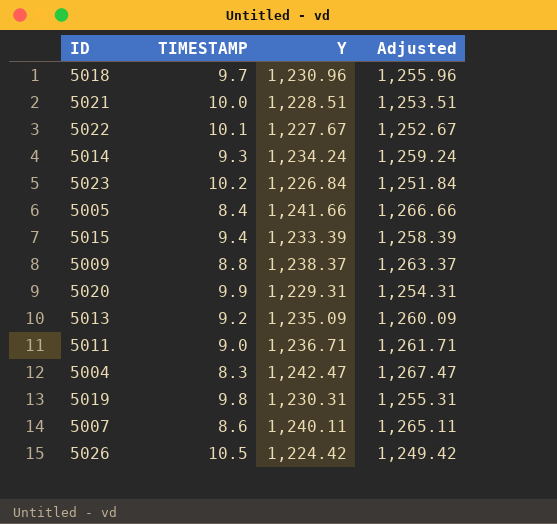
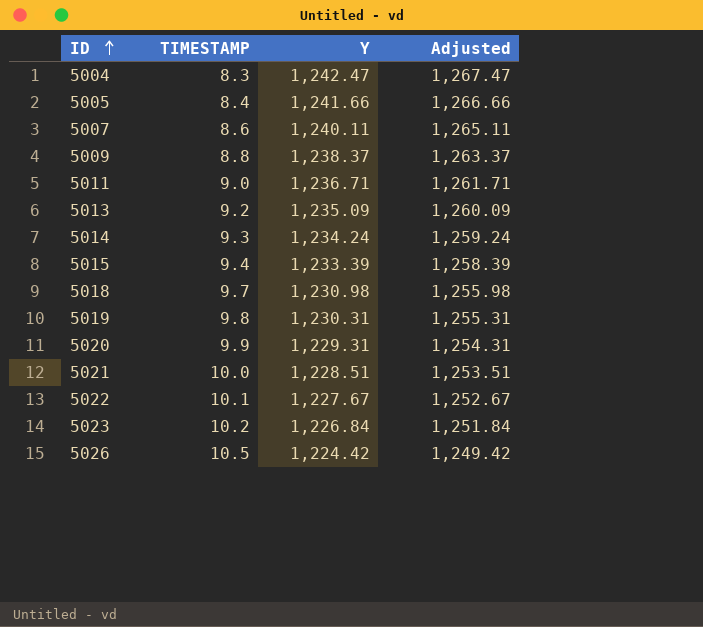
row order: none -> ID ascending
5018 | Y: 1,230.96 -> 1,230.98
5018 | Adjusted: 1,255.96 -> 1,255.98

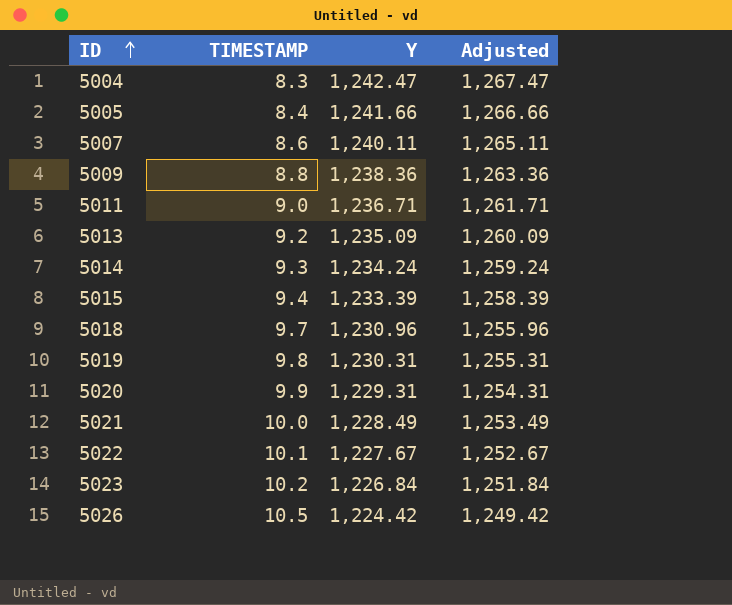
5009 | Y: 1,238.37 -> 1,238.36
5009 | Adjusted: 1,263.37 -> 1,263.36
5018 | Y: 1,230.98 -> 1,230.96
5018 | Adjusted: 1,255.98 -> 1,255.96
5021 | Y: 1,228.51 -> 1,228.49
5021 | Adjusted: 1,253.51 -> 1,253.49

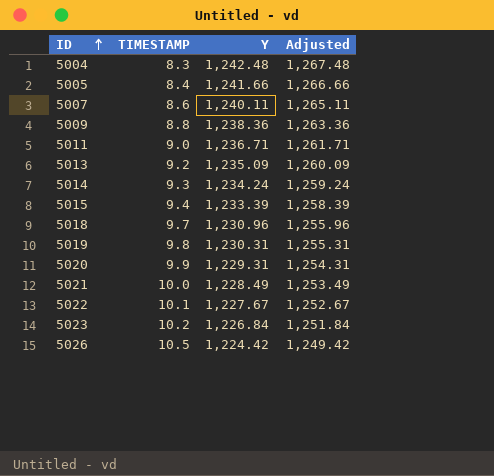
5004 | Y: 1,242.47 -> 1,242.48
5004 | Adjusted: 1,267.47 -> 1,267.48

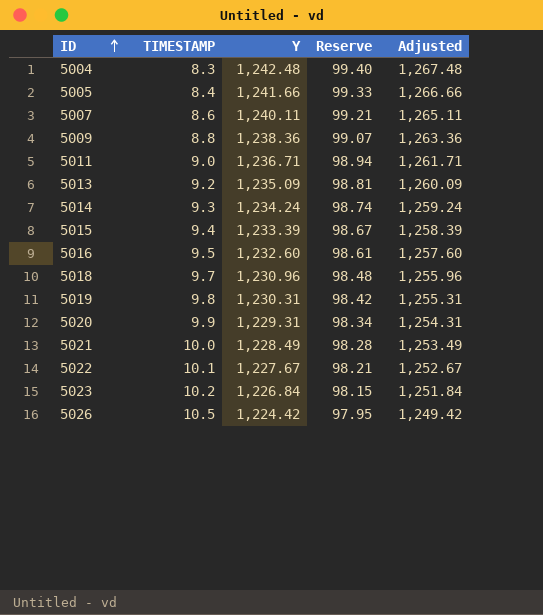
column Reserve | formula: none -> [Y] * 0.08
row 5016: none -> 9.5 | 1,232.60 | 98.61 | 1,257.60

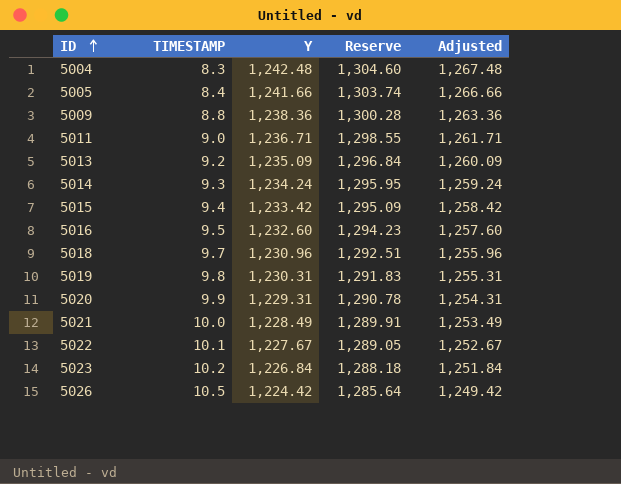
column Reserve | formula: [Y] * 0.08 -> [Y] * 1.05
row 5007: 8.6 | 1,240.11 | 99.21 | 1,265.11 -> none
5015 | Y: 1,233.39 -> 1,233.42
5015 | Adjusted: 1,258.39 -> 1,258.42

